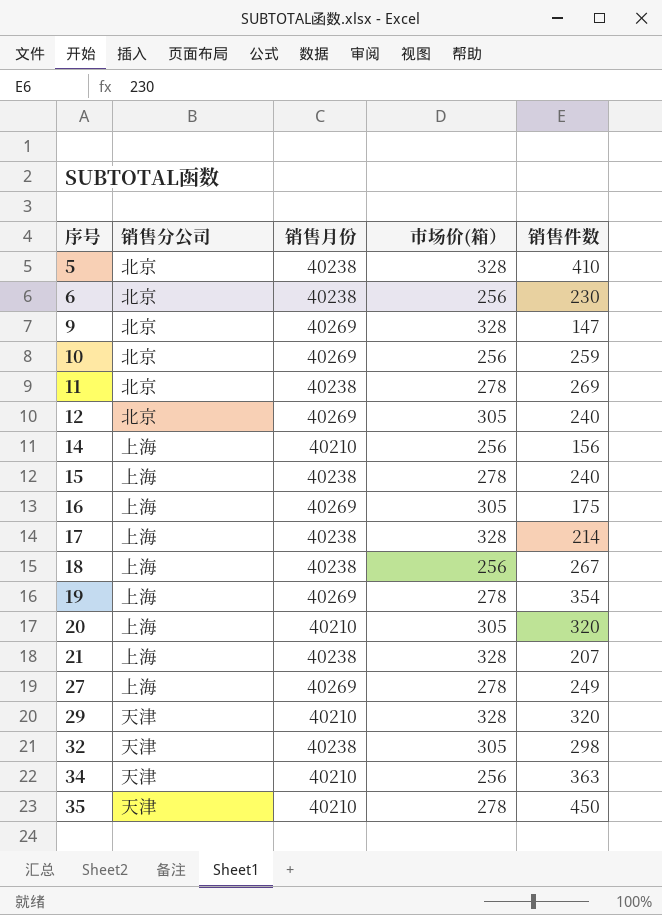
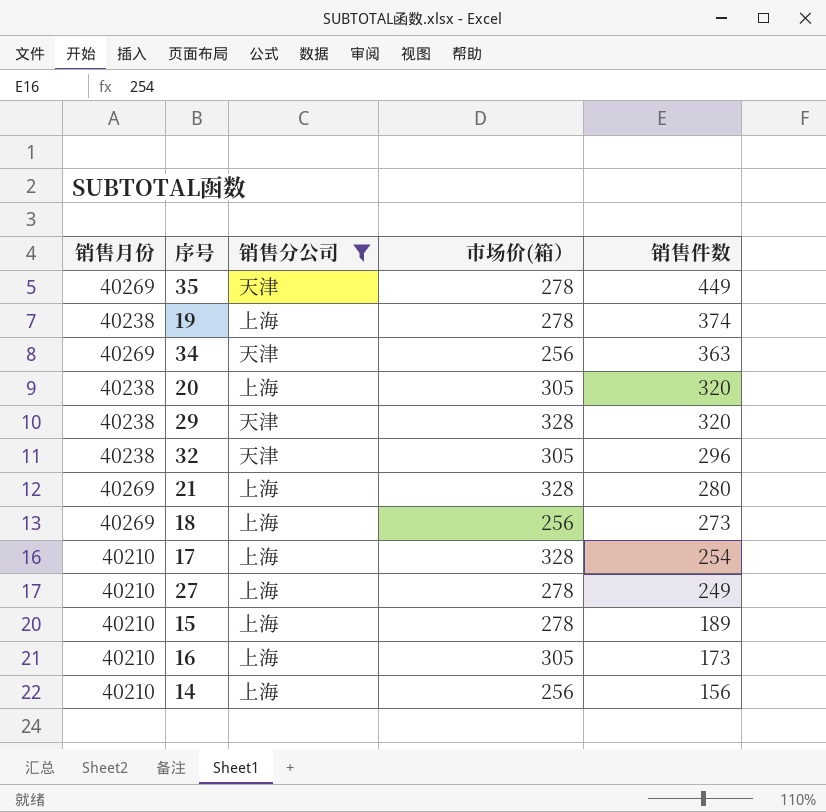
filter: none -> 销售分公司 != 北京
row order: 序号 ascending -> 销售件数 descending
column 销售月份 | position: 3 -> 1
35 | 销售月份: 40210 -> 40269
35 | 销售件数: 450 -> 449
19 | 销售月份: 40269 -> 40238
19 | 销售件数: 354 -> 374
34 | 销售月份: 40210 -> 40269
20 | 销售月份: 40210 -> 40238
29 | 销售月份: 40210 -> 40238
32 | 销售件数: 298 -> 296
21 | 销售月份: 40238 -> 40269
21 | 销售件数: 207 -> 280
18 | 销售月份: 40238 -> 40269
18 | 销售件数: 267 -> 273
17 | 销售月份: 40238 -> 40210
17 | 销售件数: 214 -> 254
27 | 销售月份: 40269 -> 40210
15 | 销售月份: 40238 -> 40210
15 | 销售件数: 240 -> 189
16 | 销售月份: 40269 -> 40210
16 | 销售件数: 175 -> 173

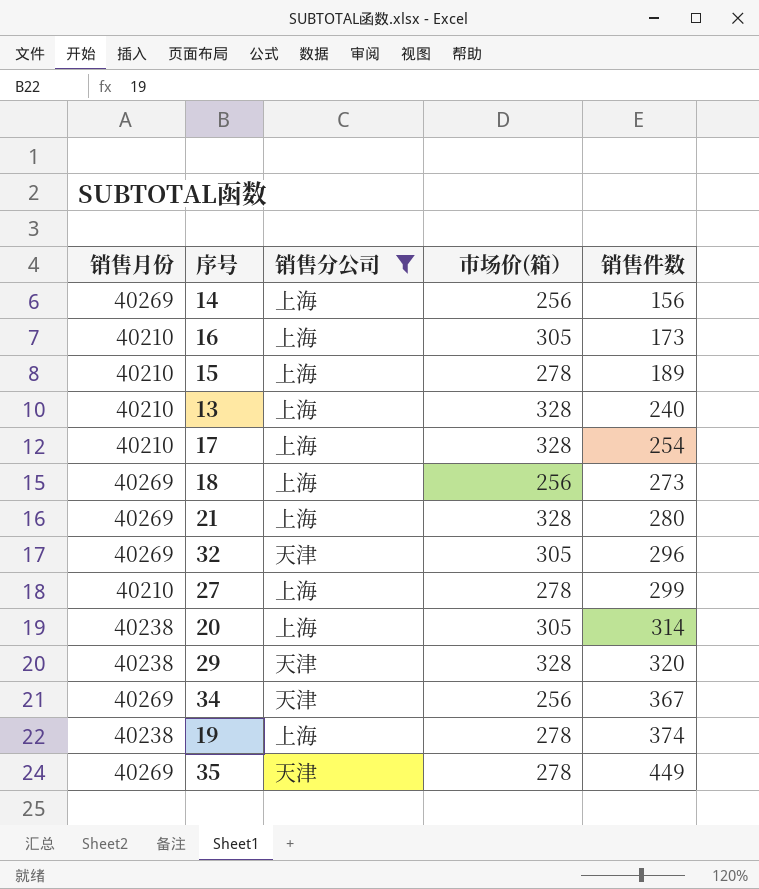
row order: 销售件数 descending -> 销售件数 ascending
14 | 销售月份: 40210 -> 40269
row 13: none -> 40210 | 上海 | 328 | 240
32 | 销售月份: 40238 -> 40269
27 | 销售件数: 249 -> 299
20 | 销售件数: 320 -> 314
34 | 销售件数: 363 -> 367

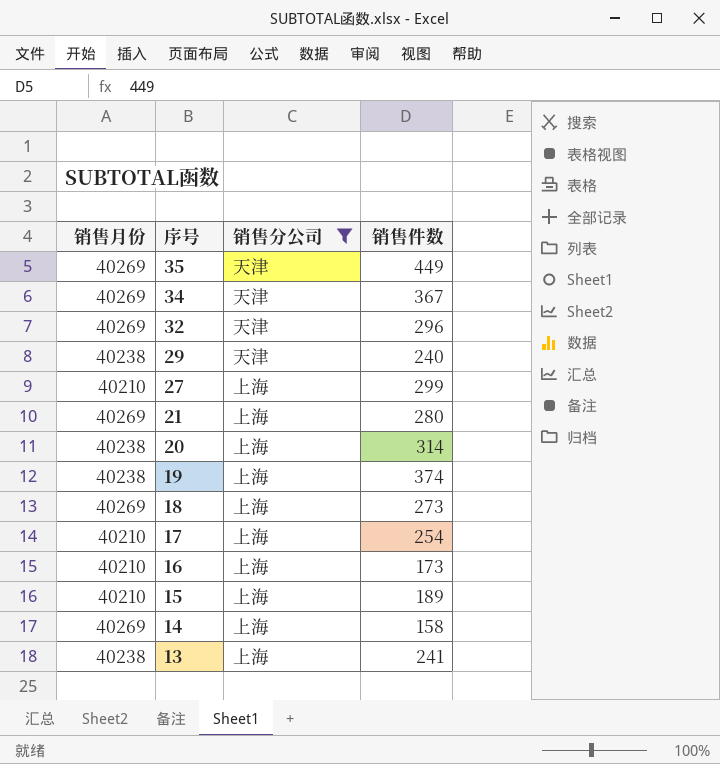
row order: 销售件数 ascending -> 序号 descending
column 市场价(箱） | position: 4 -> none
29 | 销售件数: 320 -> 240
14 | 销售件数: 156 -> 158
13 | 销售月份: 40210 -> 40238
13 | 销售件数: 240 -> 241

